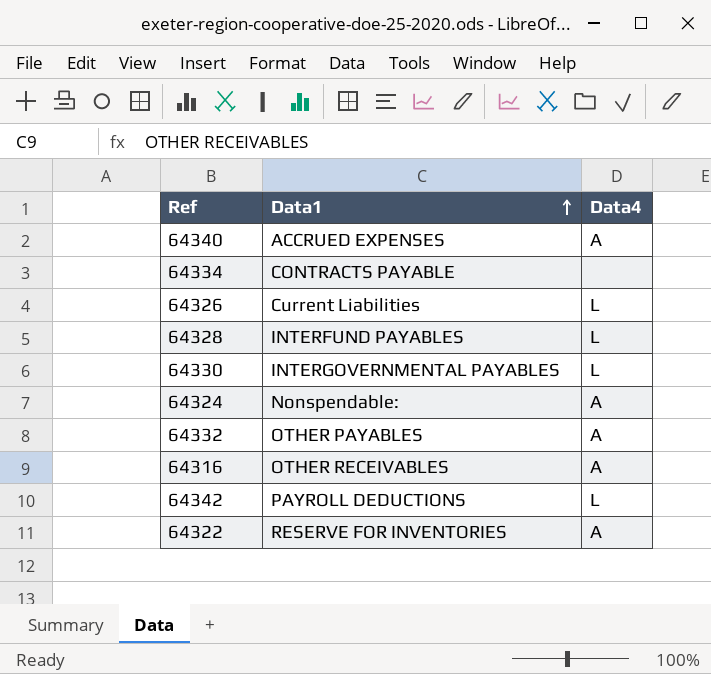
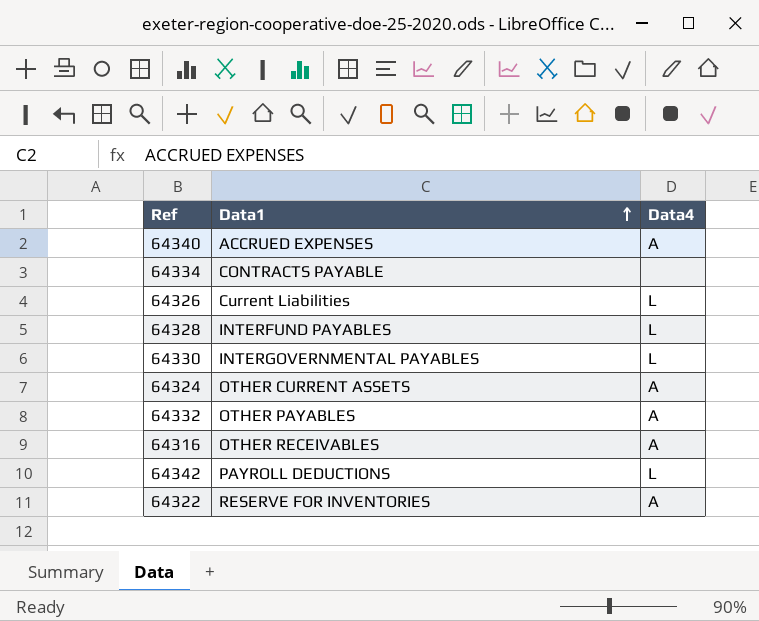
64324 | Data1: Nonspendable: -> OTHER CURRENT ASSETS

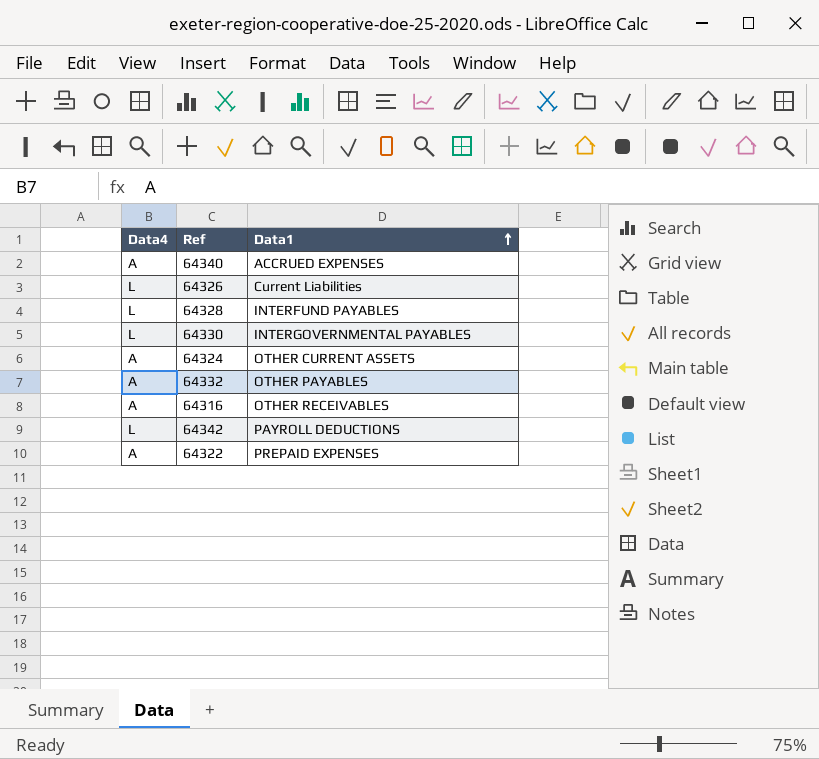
column Data4 | position: 3 -> 1
row 64334: CONTRACTS PAYABLE | none -> none
64322 | Data1: RESERVE FOR INVENTORIES -> PREPAID EXPENSES

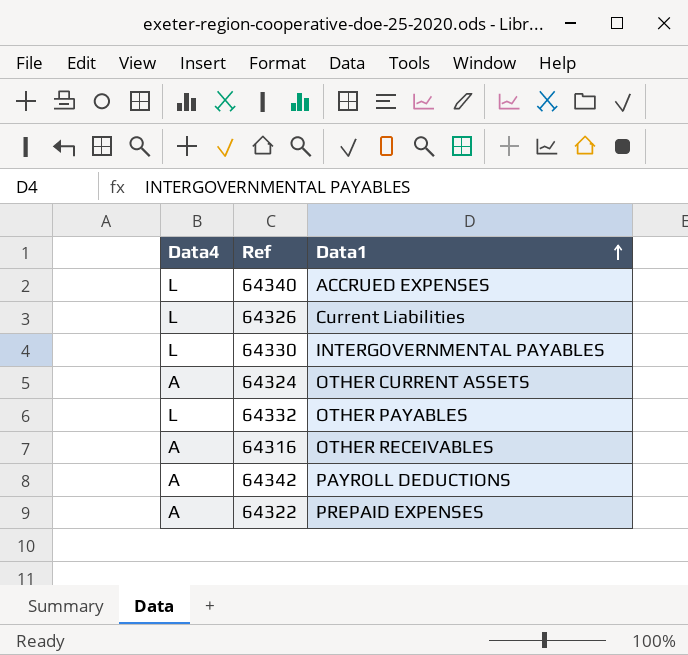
row 64328: L | INTERFUND PAYABLES -> none
64340 | Data4: A -> L
64332 | Data4: A -> L
64342 | Data4: L -> A

